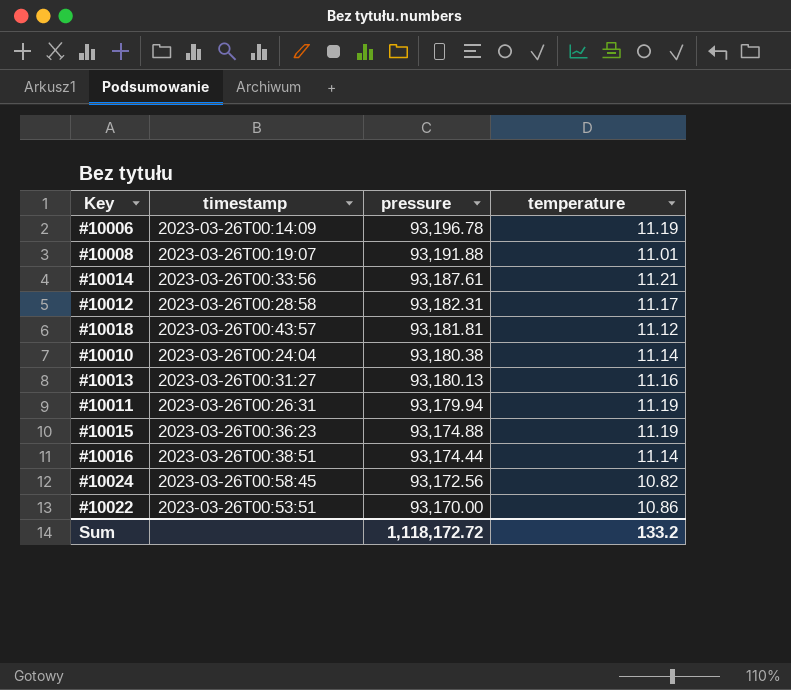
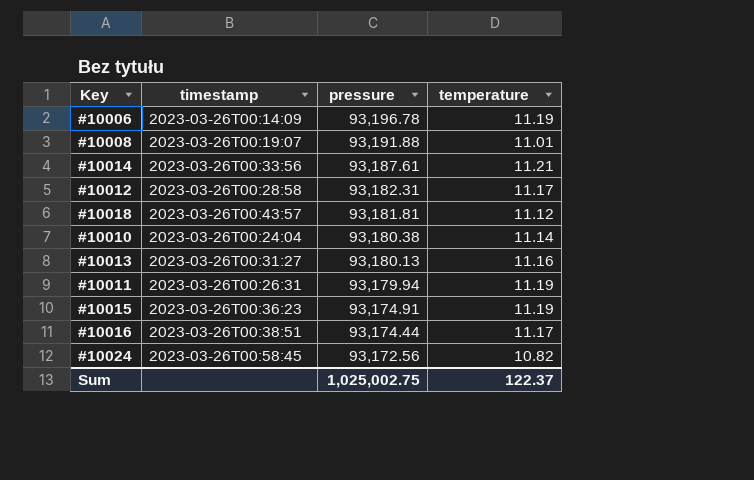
row #10022: 2023-03-26T00:53:51 | 93,170.00 | 10.86 -> none
#10015 | pressure: 93,174.88 -> 93,174.91
#10016 | temperature: 11.14 -> 11.17
Sum | pressure: 1,118,172.72 -> 1,025,002.75
Sum | temperature: 133.2 -> 122.37

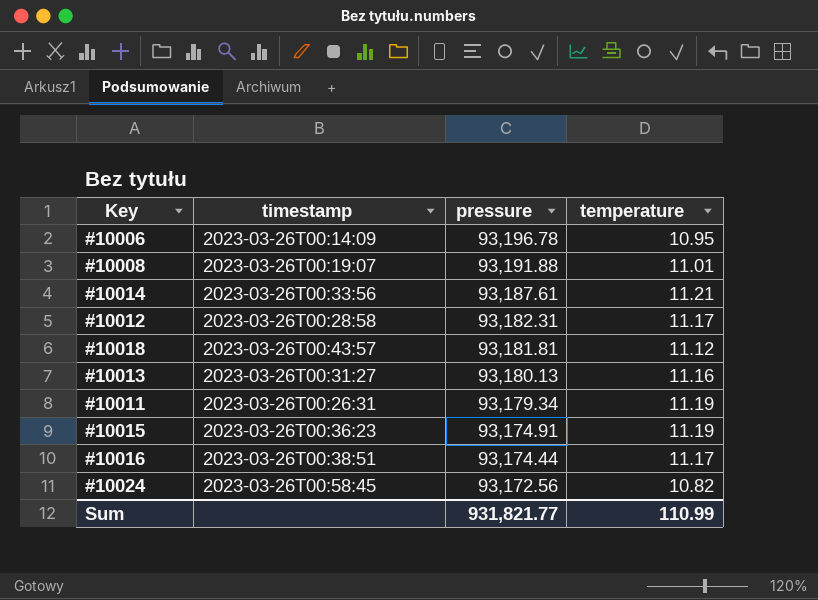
row #10010: 2023-03-26T00:24:04 | 93,180.38 | 11.14 -> none
#10006 | temperature: 11.19 -> 10.95
#10011 | pressure: 93,179.94 -> 93,179.34
Sum | pressure: 1,025,002.75 -> 931,821.77
Sum | temperature: 122.37 -> 110.99

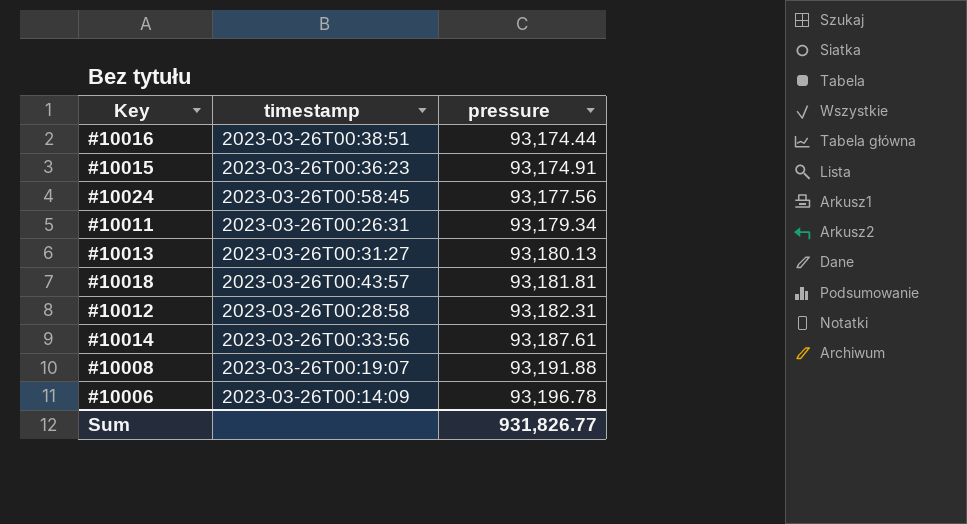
row order: pressure descending -> pressure ascending
column temperature | position: 4 -> none
#10024 | pressure: 93,172.56 -> 93,177.56
Sum | pressure: 931,821.77 -> 931,826.77

